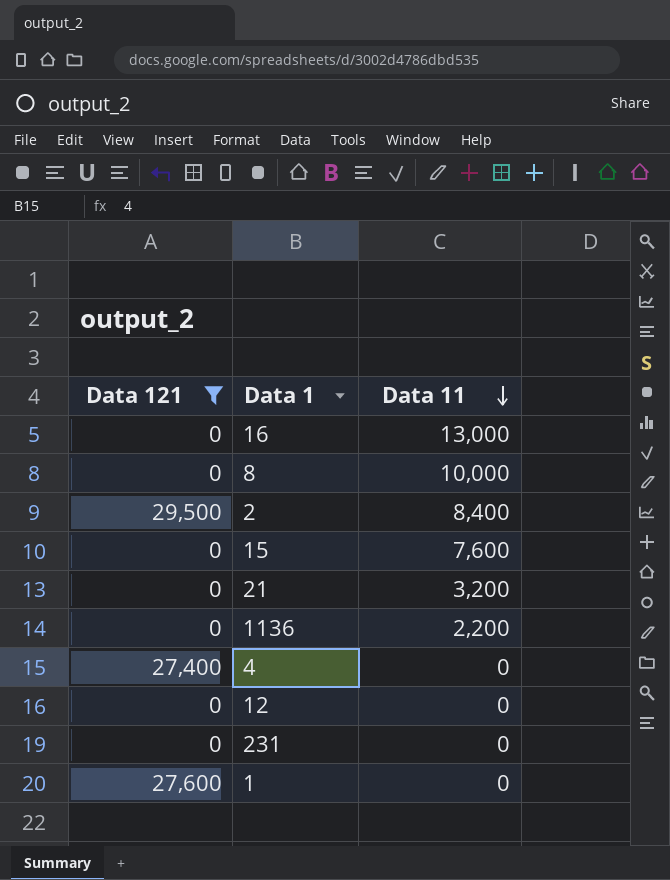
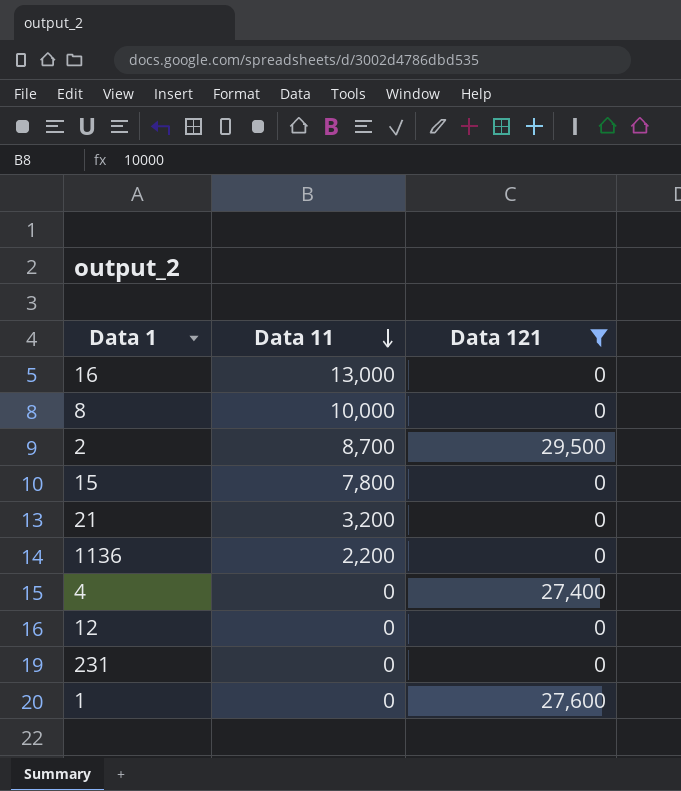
column Data 121 | position: 1 -> 3
2 | Data 11: 8,400 -> 8,700
15 | Data 11: 7,600 -> 7,800

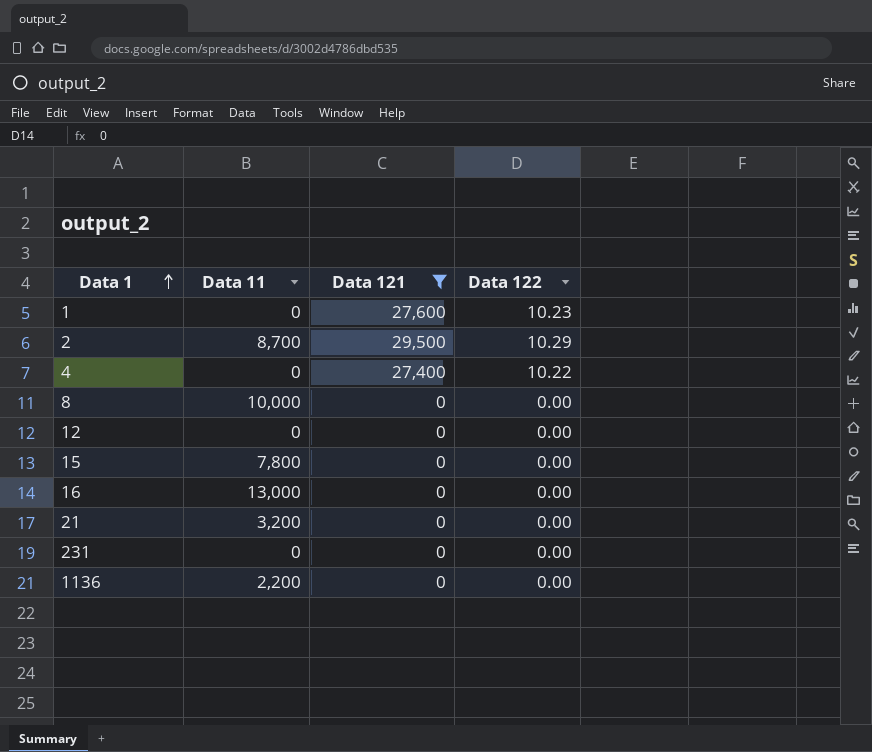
row order: Data 11 descending -> Data 1 ascending
column Data 122 | position: none -> 4

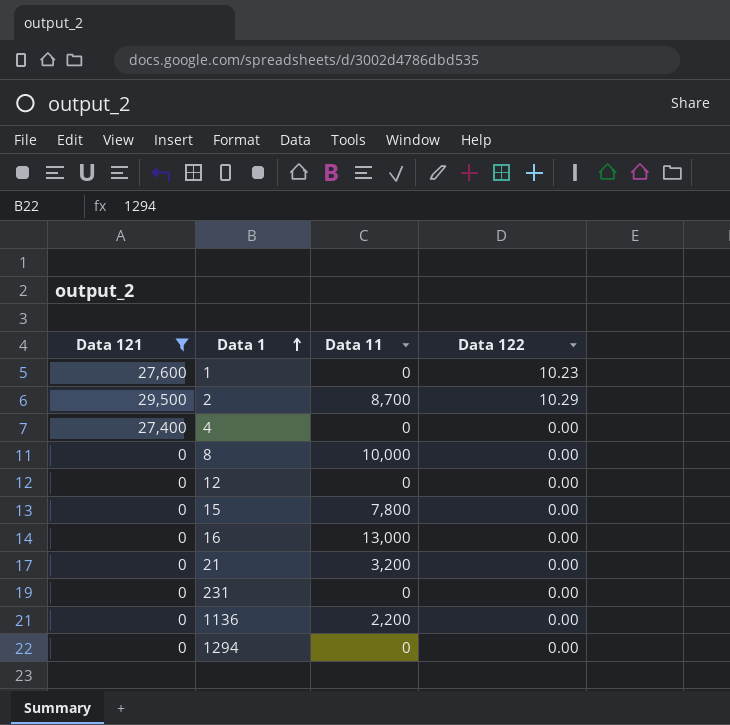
column Data 121 | position: 3 -> 1
4 | Data 122: 10.22 -> 0.00
row 1294: none -> 0 | 0 | 0.00

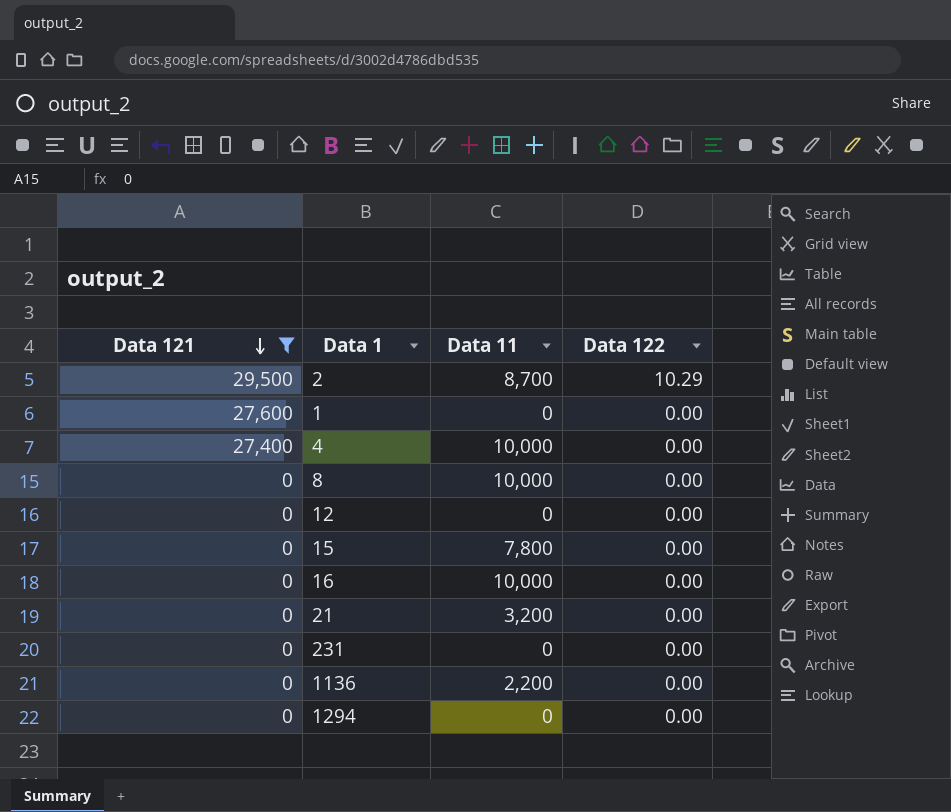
row order: Data 1 ascending -> Data 121 descending
1 | Data 122: 10.23 -> 0.00
4 | Data 11: 0 -> 10,000
16 | Data 11: 13,000 -> 10,000

